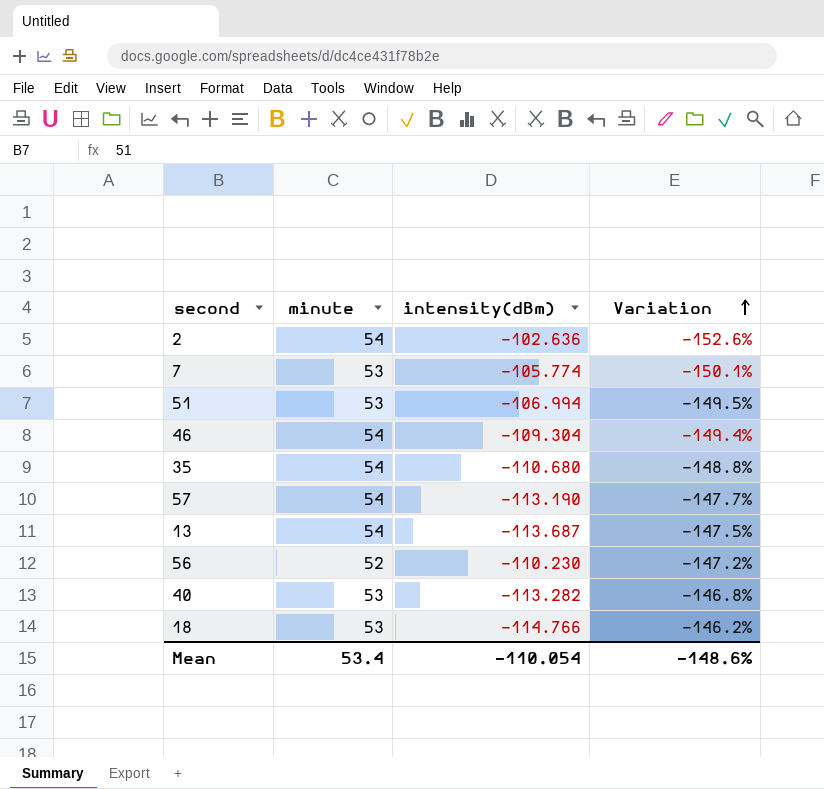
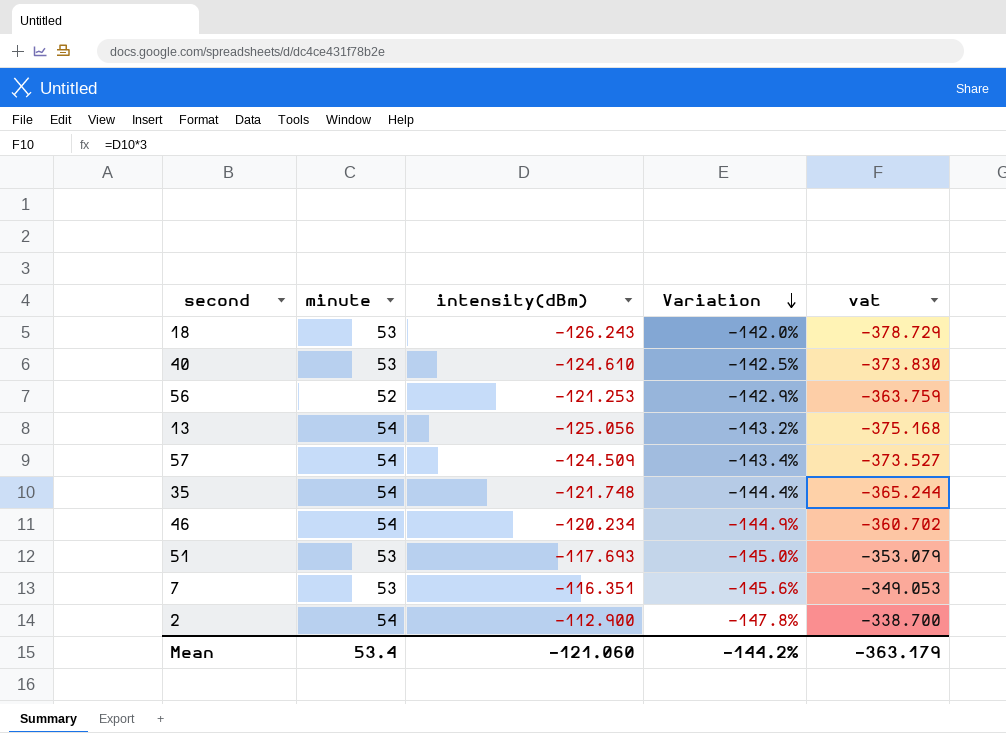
row order: Variation ascending -> Variation descending
column vat | formula: none -> [intensity(dBm)] * 3
18 | intensity(dBm): -114.766 -> -126.243
18 | Variation: -146.2% -> -142.0%
40 | intensity(dBm): -113.282 -> -124.610
40 | Variation: -146.8% -> -142.5%
56 | intensity(dBm): -110.230 -> -121.253
56 | Variation: -147.2% -> -142.9%
13 | intensity(dBm): -113.687 -> -125.056
13 | Variation: -147.5% -> -143.2%
57 | intensity(dBm): -113.190 -> -124.509
57 | Variation: -147.7% -> -143.4%
35 | intensity(dBm): -110.680 -> -121.748
35 | Variation: -148.8% -> -144.4%
46 | intensity(dBm): -109.304 -> -120.234
46 | Variation: -149.4% -> -144.9%
51 | intensity(dBm): -106.994 -> -117.693
51 | Variation: -149.5% -> -145.0%
7 | intensity(dBm): -105.774 -> -116.351
7 | Variation: -150.1% -> -145.6%
2 | intensity(dBm): -102.636 -> -112.900
2 | Variation: -152.6% -> -147.8%
Mean | intensity(dBm): -110.054 -> -121.060
Mean | Variation: -148.6% -> -144.2%

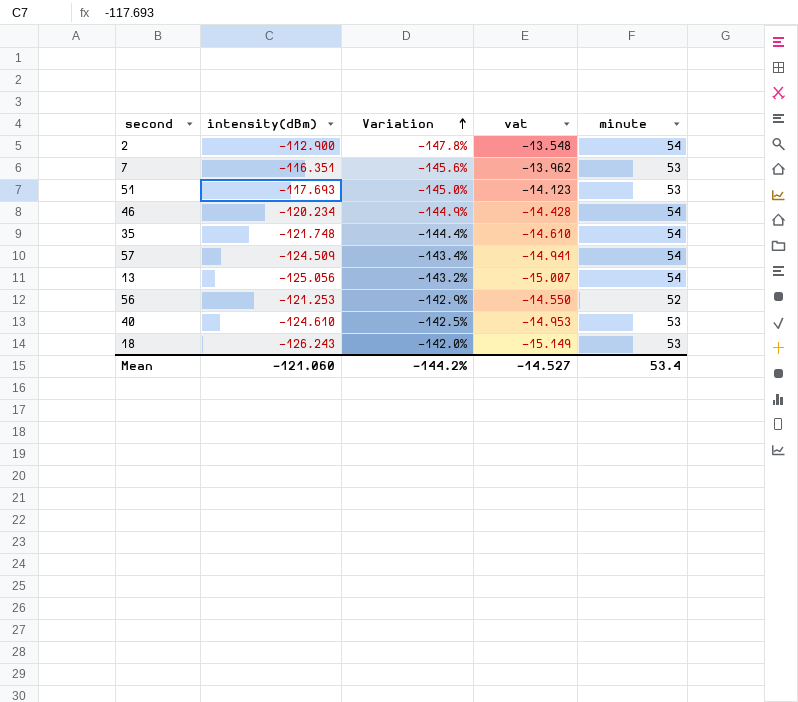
row order: Variation descending -> Variation ascending
column vat | formula: [intensity(dBm)] * 3 -> [intensity(dBm)] * 0.12
column minute | position: 2 -> 5
Mean | vat: -363.179 -> -14.527

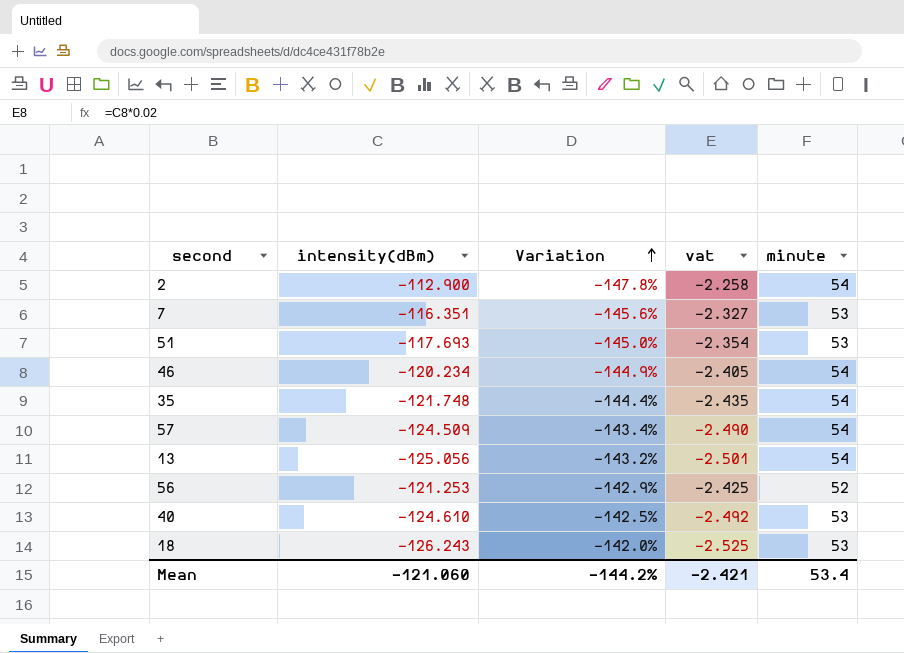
column vat | formula: [intensity(dBm)] * 0.12 -> [intensity(dBm)] * 0.02
Mean | vat: -14.527 -> -2.421

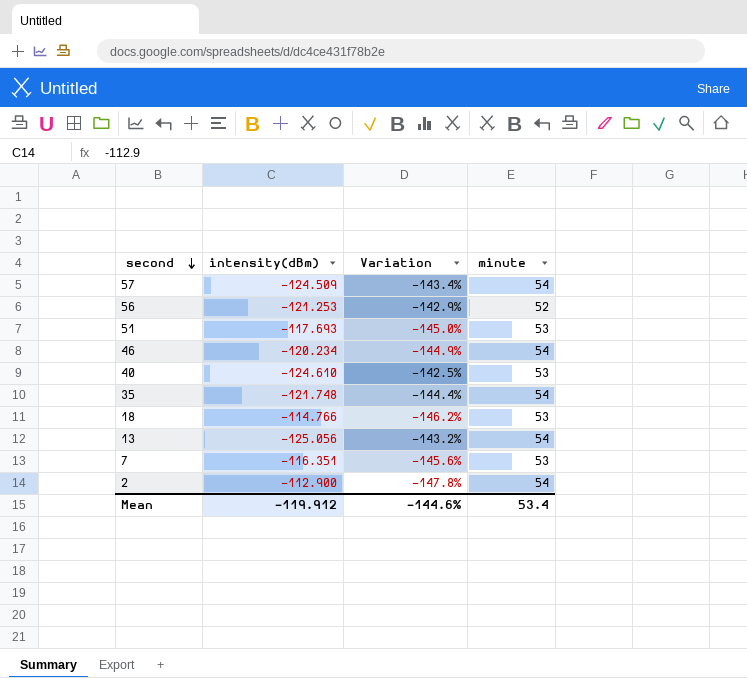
row order: Variation ascending -> second descending
column vat | formula: [intensity(dBm)] * 0.02 -> none
18 | intensity(dBm): -126.243 -> -114.766
18 | Variation: -142.0% -> -146.2%
Mean | intensity(dBm): -121.060 -> -119.912
Mean | Variation: -144.2% -> -144.6%

